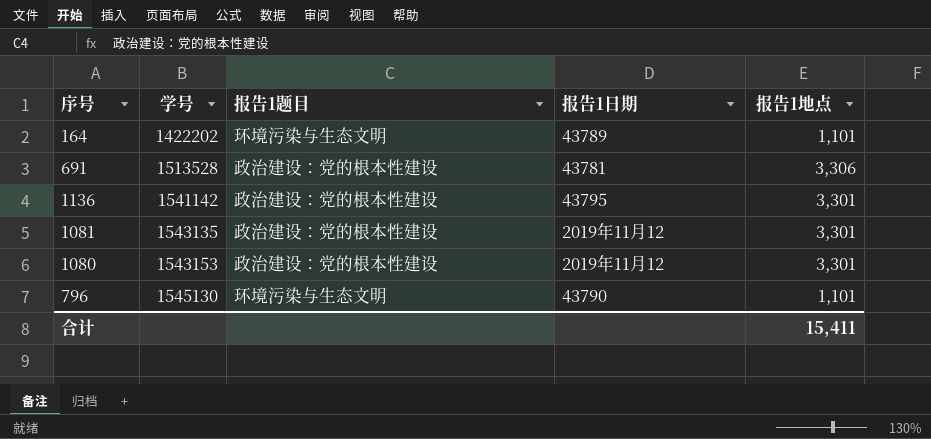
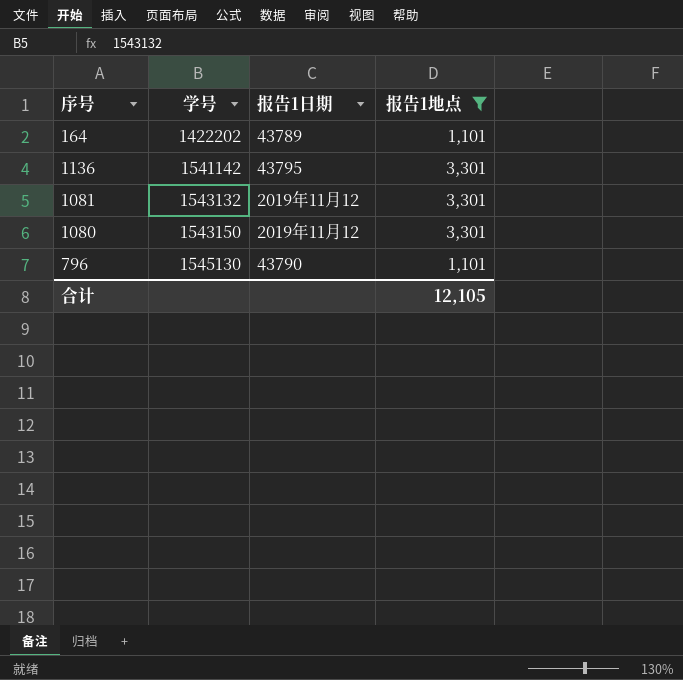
filter: none -> 报告1地点 != 3,306
column 报告1题目 | position: 3 -> none
1081 | 学号: 1543135 -> 1543132
1080 | 学号: 1543153 -> 1543150
合计 | 报告1地点: 15,411 -> 12,105

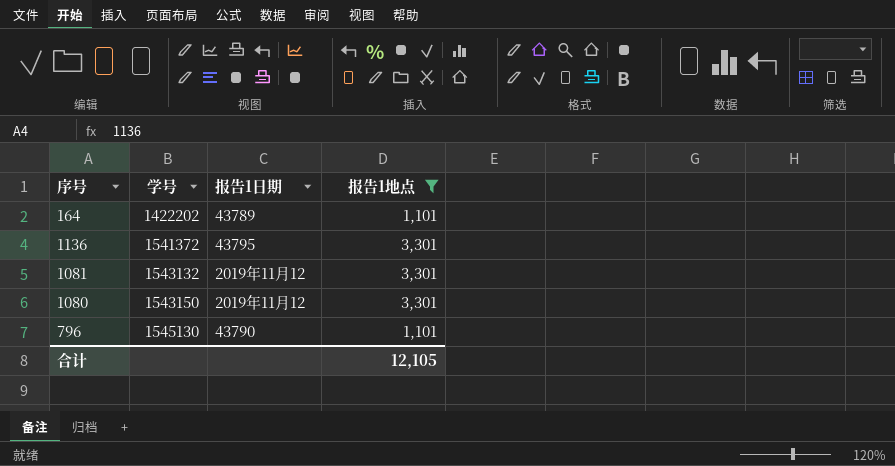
1136 | 学号: 1541142 -> 1541372

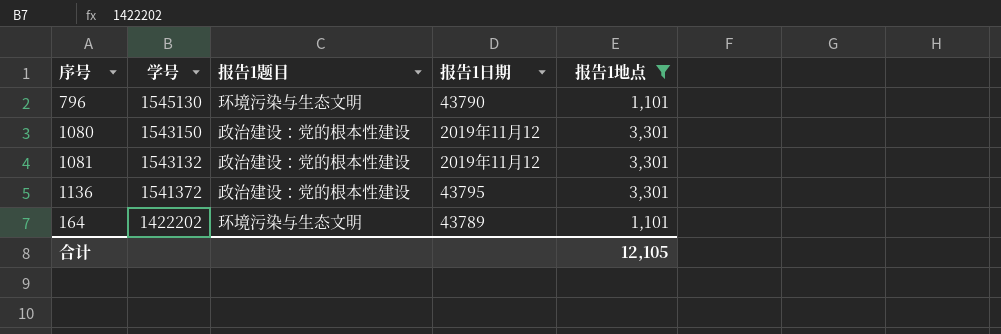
row order: 学号 ascending -> 学号 descending
column 报告1题目 | position: none -> 3

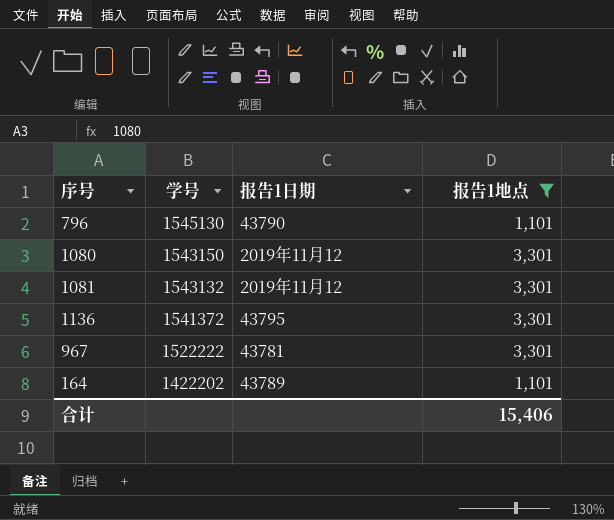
column 报告1题目 | position: 3 -> none
row 967: none -> 1522222 | 43781 | 3,301
合计 | 报告1地点: 12,105 -> 15,406

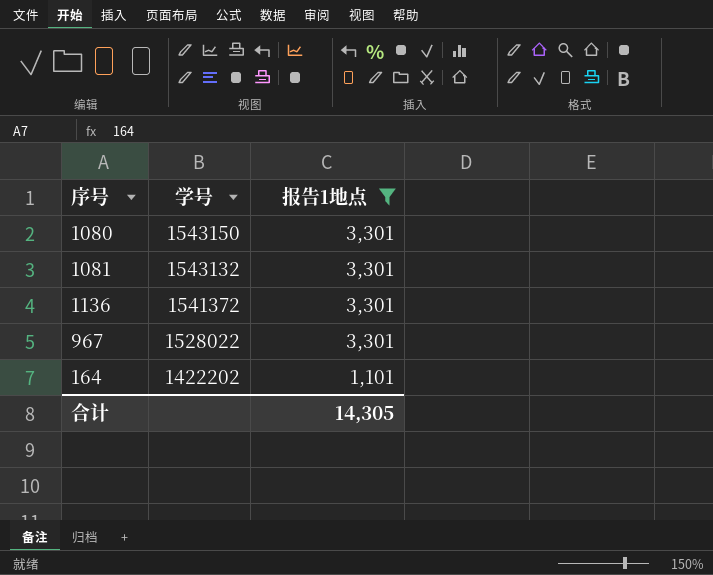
column 报告1日期 | position: 3 -> none
row 796: 1545130 | 43790 | 1,101 -> none
967 | 学号: 1522222 -> 1528022
合计 | 报告1地点: 15,406 -> 14,305

